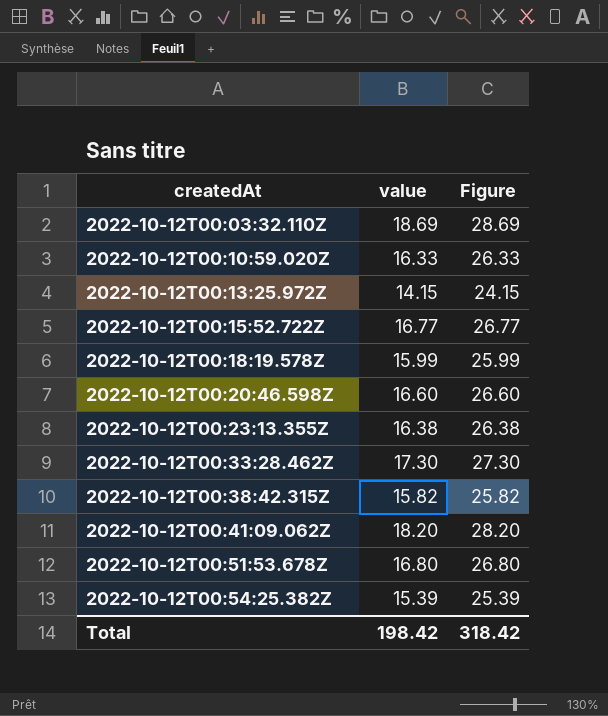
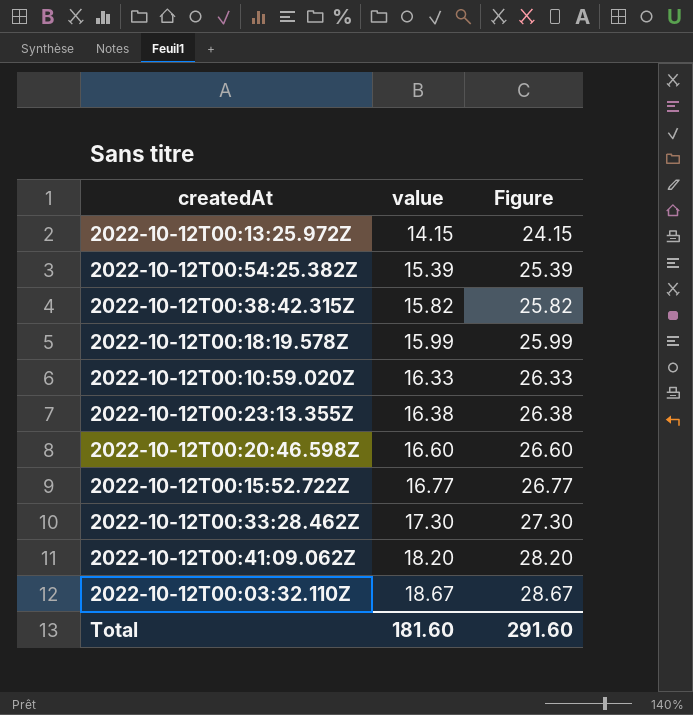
row order: createdAt ascending -> value ascending
row 2022-10-12T00:51:53.678Z: 16.80 | 26.80 -> none
2022-10-12T00:03:32.110Z | value: 18.69 -> 18.67
2022-10-12T00:03:32.110Z | Figure: 28.69 -> 28.67
Total | value: 198.42 -> 181.60
Total | Figure: 318.42 -> 291.60

